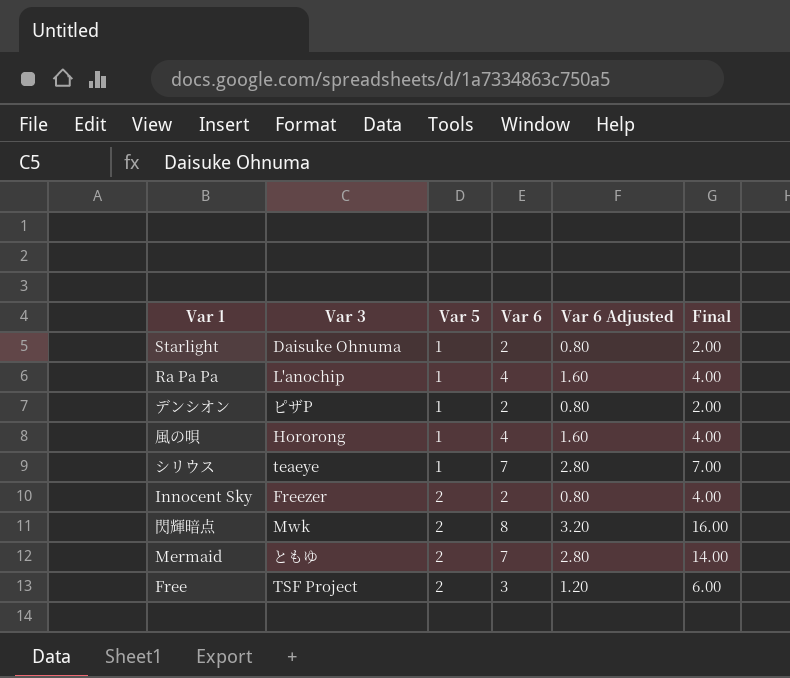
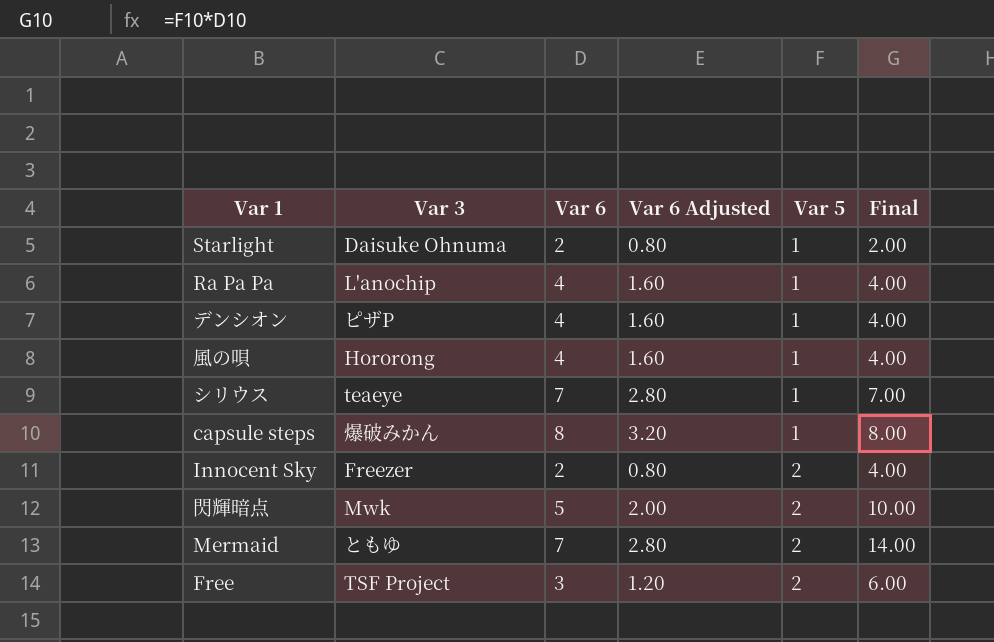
column Var 5 | position: 3 -> 5
デンシオン | Var 6: 2 -> 4
デンシオン | Var 6 Adjusted: 0.80 -> 1.60
デンシオン | Final: 2.00 -> 4.00
row capsule steps: none -> 爆破みかん | 8 | 3.20 | 1 | 8.00
閃輝暗点 | Var 6: 8 -> 5
閃輝暗点 | Var 6 Adjusted: 3.20 -> 2.00
閃輝暗点 | Final: 16.00 -> 10.00

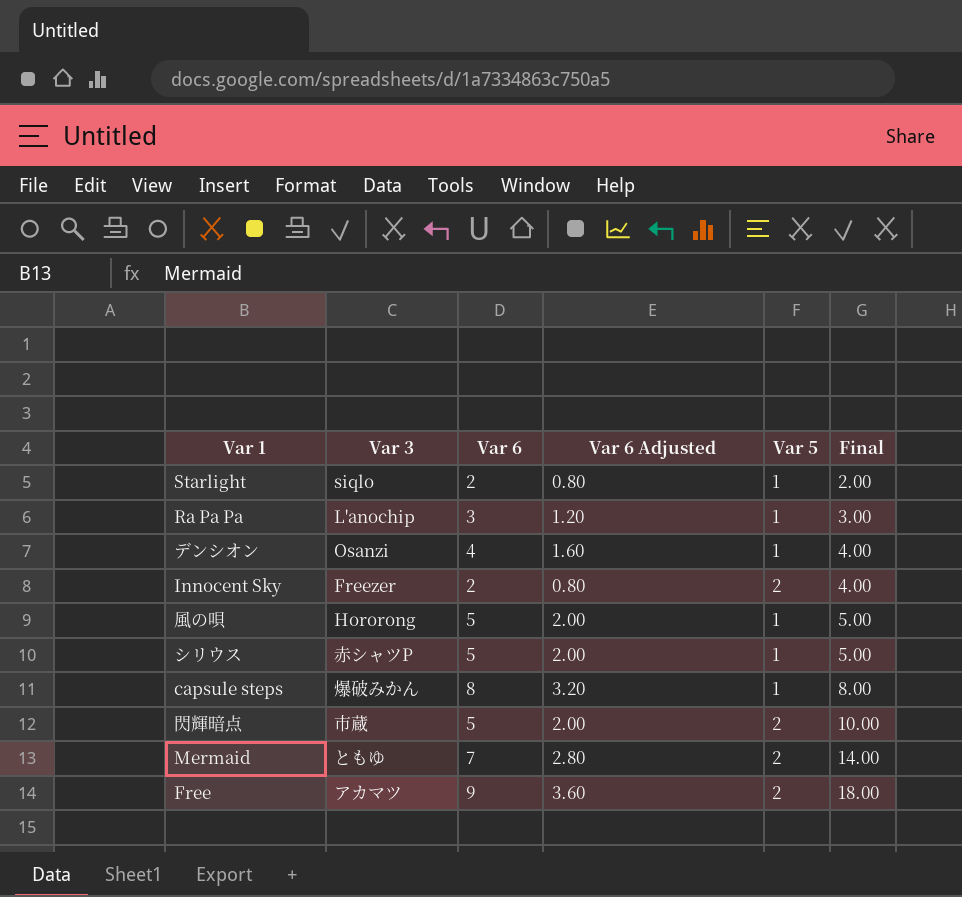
row order: Var 5 ascending -> Final ascending
Starlight | Var 3: Daisuke Ohnuma -> siqlo
Ra Pa Pa | Var 6: 4 -> 3
Ra Pa Pa | Var 6 Adjusted: 1.60 -> 1.20
Ra Pa Pa | Final: 4.00 -> 3.00
デンシオン | Var 3: ピザP -> Osanzi
風の唄 | Var 6: 4 -> 5
風の唄 | Var 6 Adjusted: 1.60 -> 2.00
風の唄 | Final: 4.00 -> 5.00
シリウス | Var 3: teaeye -> 赤シャツP
シリウス | Var 6: 7 -> 5
シリウス | Var 6 Adjusted: 2.80 -> 2.00
シリウス | Final: 7.00 -> 5.00
閃輝暗点 | Var 3: Mwk -> 市蔵
Free | Var 3: TSF Project -> アカマツ
Free | Var 6: 3 -> 9
Free | Var 6 Adjusted: 1.20 -> 3.60
Free | Final: 6.00 -> 18.00

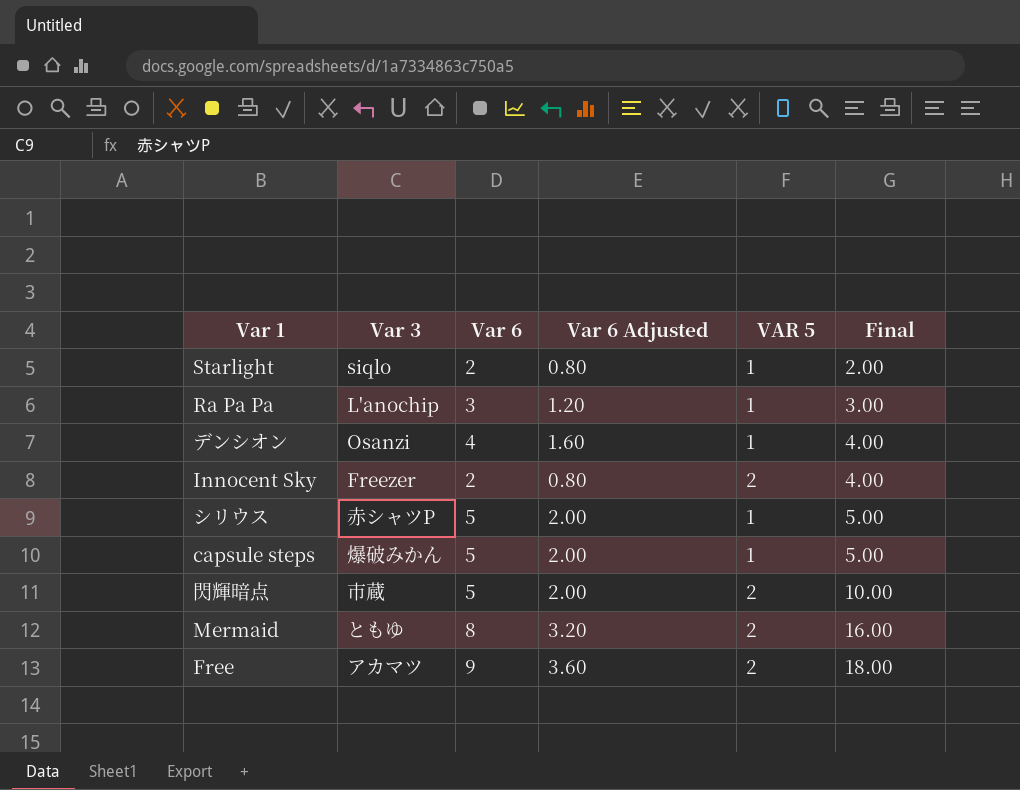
column name: Var 5 -> VAR 5
row 風の唄: Hororong | 5 | 2.00 | 1 | 5.00 -> none
capsule steps | Var 6: 8 -> 5
capsule steps | Var 6 Adjusted: 3.20 -> 2.00
capsule steps | Final: 8.00 -> 5.00
Mermaid | Var 6: 7 -> 8
Mermaid | Var 6 Adjusted: 2.80 -> 3.20
Mermaid | Final: 14.00 -> 16.00

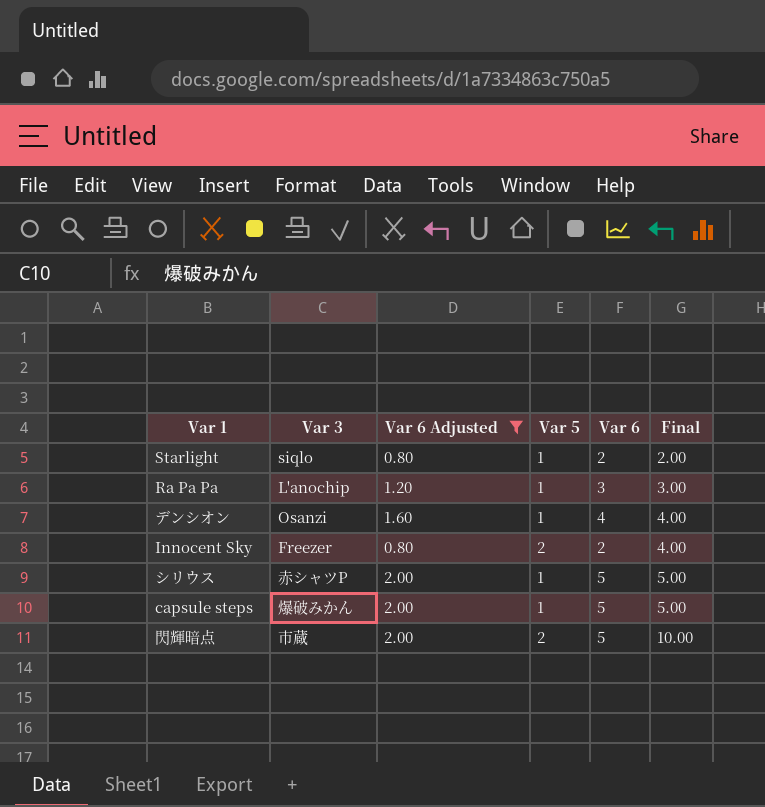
filter: none -> Var 6 Adjusted <= 2.00
column name: VAR 5 -> Var 5
column Var 6 | position: 3 -> 5

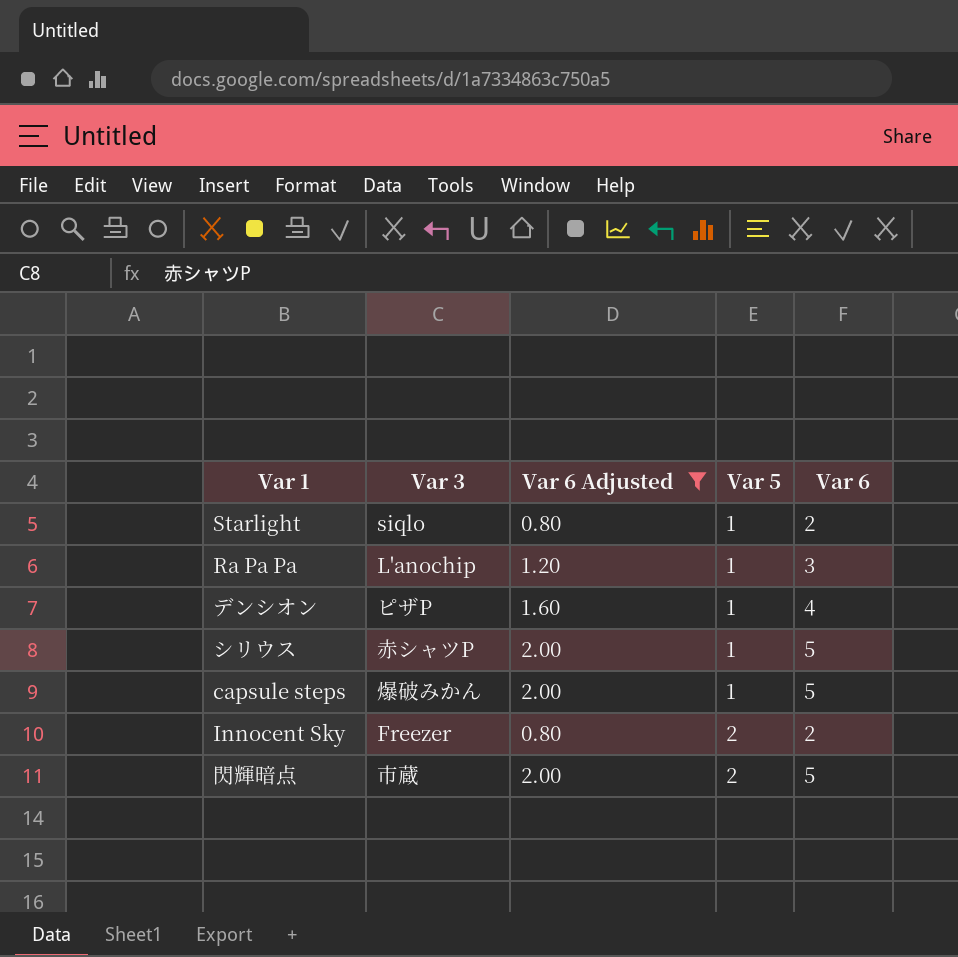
row order: Final ascending -> Var 5 ascending
column Final | formula: [Var 5] * [Var 6] -> none
デンシオン | Var 3: Osanzi -> ピザP

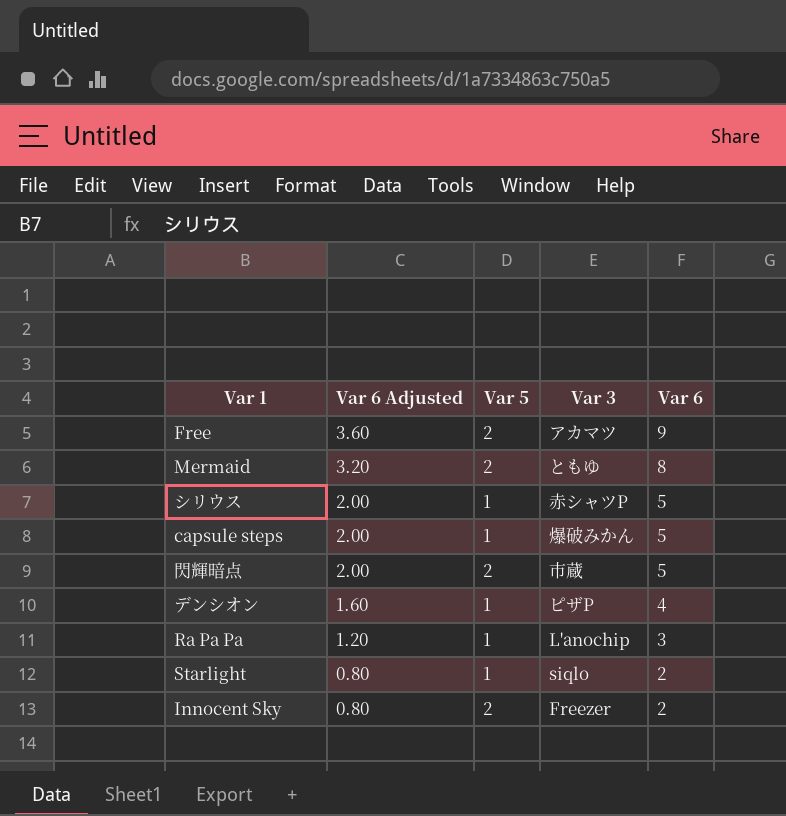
filter: Var 6 Adjusted <= 2.00 -> none
row order: Var 5 ascending -> Var 6 Adjusted descending
column Var 3 | position: 2 -> 4

